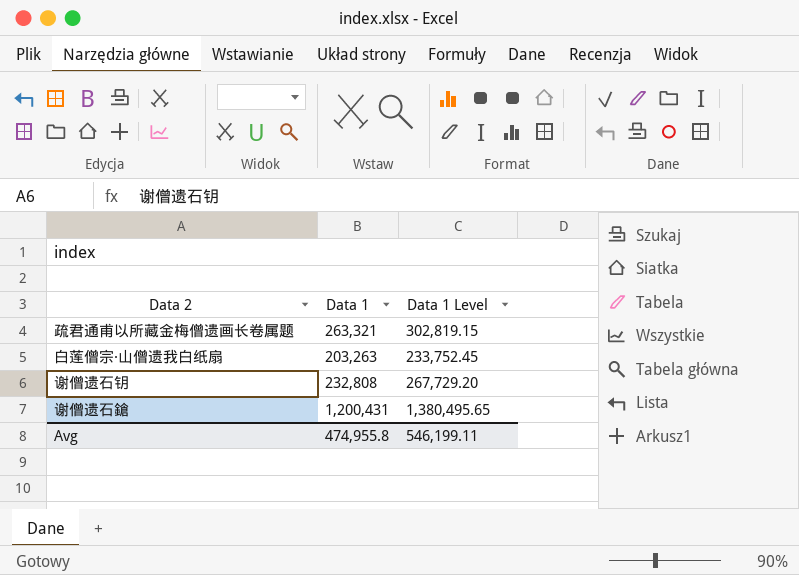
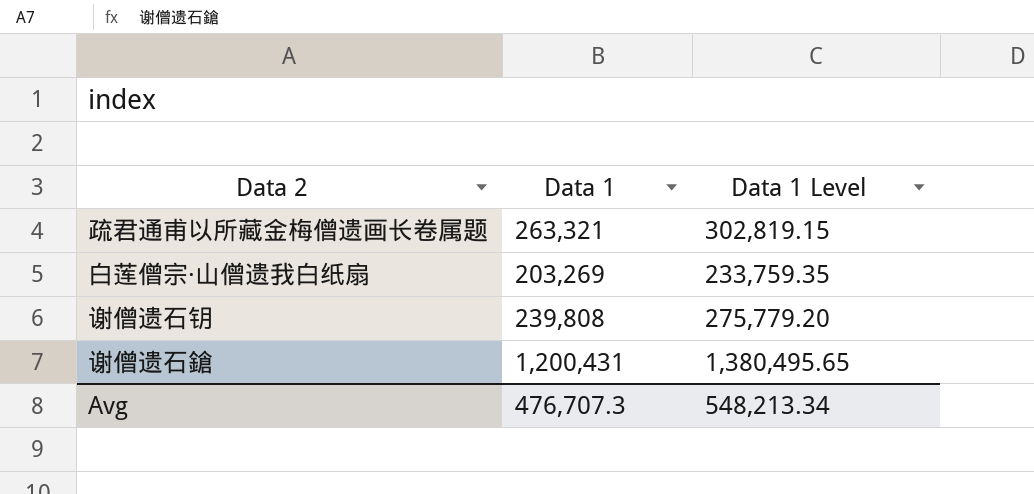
白莲僧宗·山僧遗我白纸扇 | Data 1: 203,263 -> 203,269
白莲僧宗·山僧遗我白纸扇 | Data 1 Level: 233,752.45 -> 233,759.35
谢僧遗石钥 | Data 1: 232,808 -> 239,808
谢僧遗石钥 | Data 1 Level: 267,729.20 -> 275,779.20
Avg | Data 1: 474,955.8 -> 476,707.3
Avg | Data 1 Level: 546,199.11 -> 548,213.34

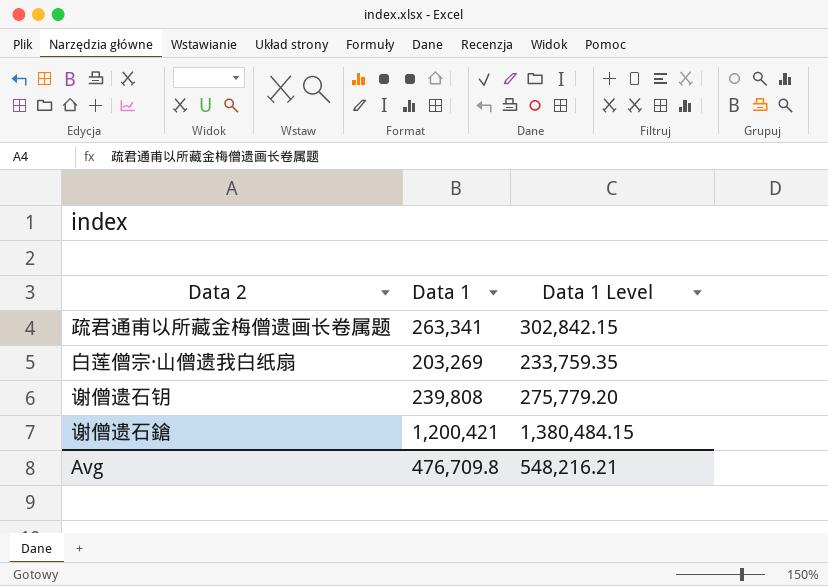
疏君通甫以所藏金梅僧遗画长卷属题 | Data 1: 263,321 -> 263,341
疏君通甫以所藏金梅僧遗画长卷属题 | Data 1 Level: 302,819.15 -> 302,842.15
谢僧遗石鎗 | Data 1: 1,200,431 -> 1,200,421
谢僧遗石鎗 | Data 1 Level: 1,380,495.65 -> 1,380,484.15
Avg | Data 1: 476,707.3 -> 476,709.8
Avg | Data 1 Level: 548,213.34 -> 548,216.21

